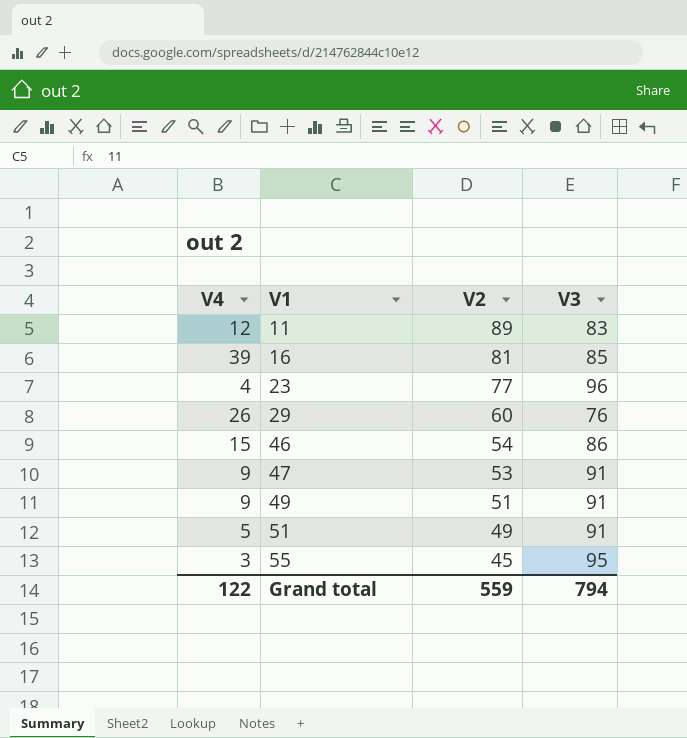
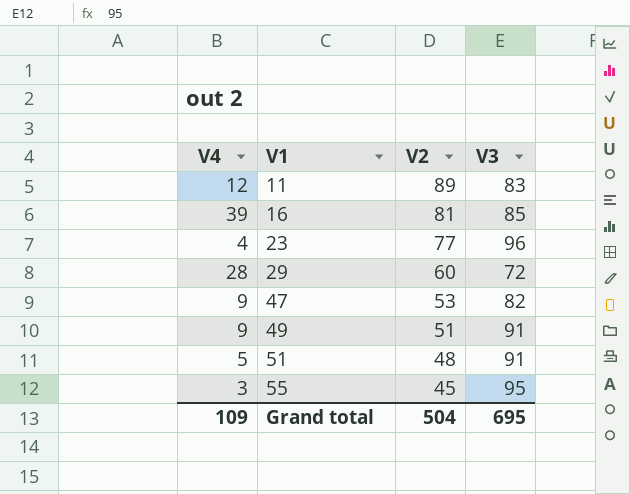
row 46: 15 | 54 | 86 -> none
29 | V4: 26 -> 28
29 | V3: 76 -> 72
47 | V3: 91 -> 82
51 | V2: 49 -> 48
Grand total | V4: 122 -> 109
Grand total | V2: 559 -> 504
Grand total | V3: 794 -> 695

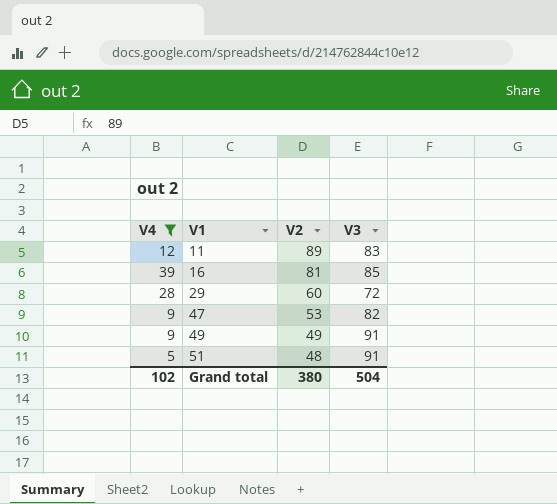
filter: none -> V4 >= 5
49 | V2: 51 -> 49
Grand total | V4: 109 -> 102
Grand total | V2: 504 -> 380
Grand total | V3: 695 -> 504

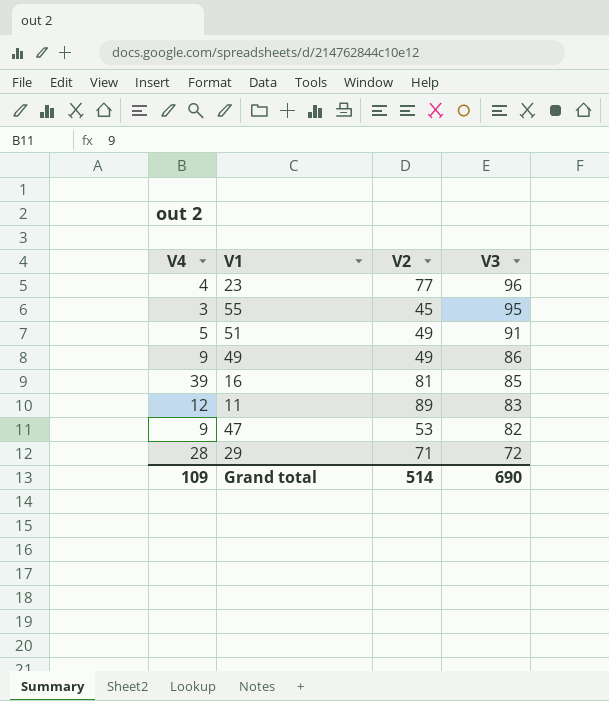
filter: V4 >= 5 -> none
row order: V1 ascending -> V3 descending
51 | V2: 48 -> 49
49 | V3: 91 -> 86
29 | V2: 60 -> 71
Grand total | V4: 102 -> 109
Grand total | V2: 380 -> 514
Grand total | V3: 504 -> 690

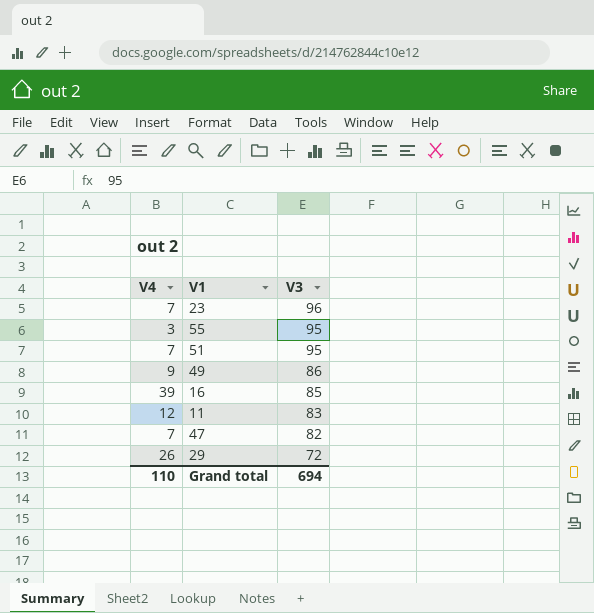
column V2 | position: 3 -> none
23 | V4: 4 -> 7
51 | V4: 5 -> 7
51 | V3: 91 -> 95
47 | V4: 9 -> 7
29 | V4: 28 -> 26
Grand total | V4: 109 -> 110
Grand total | V3: 690 -> 694

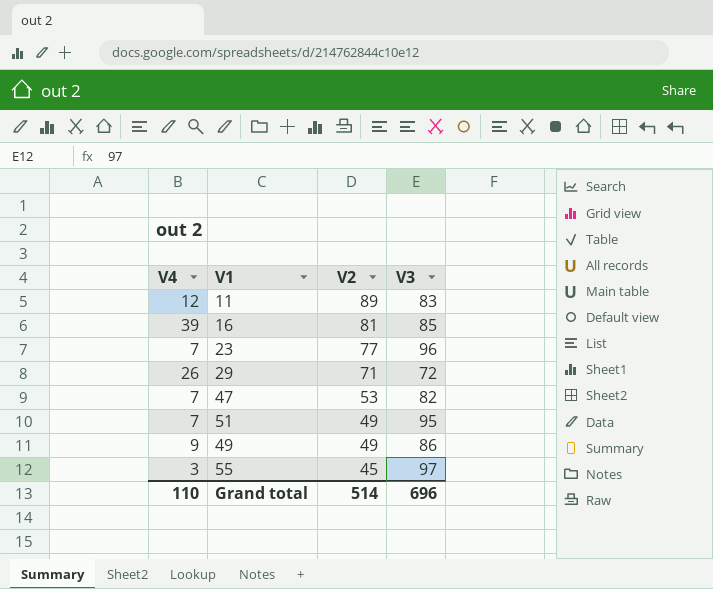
row order: V3 descending -> V2 descending
column V2 | position: none -> 3
55 | V3: 95 -> 97
Grand total | V3: 694 -> 696

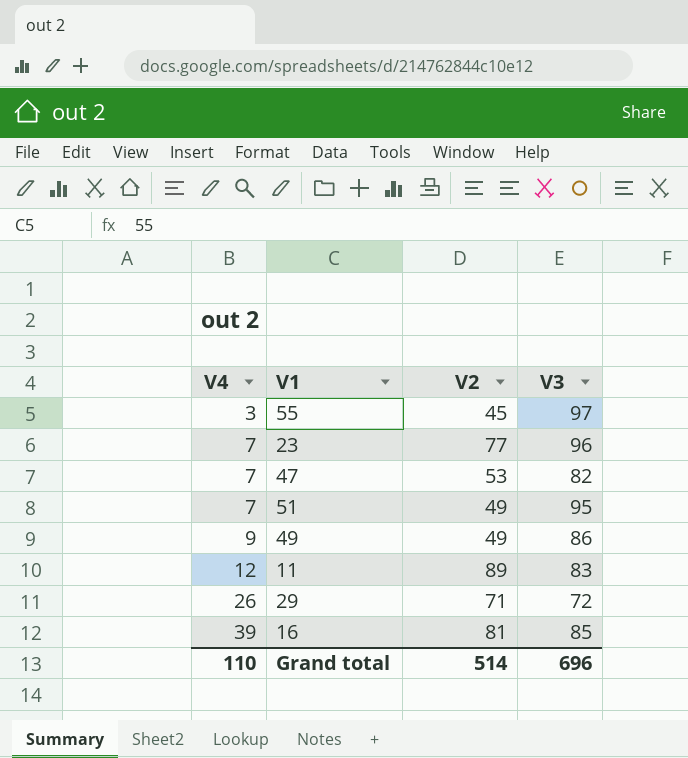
row order: V2 descending -> V4 ascending

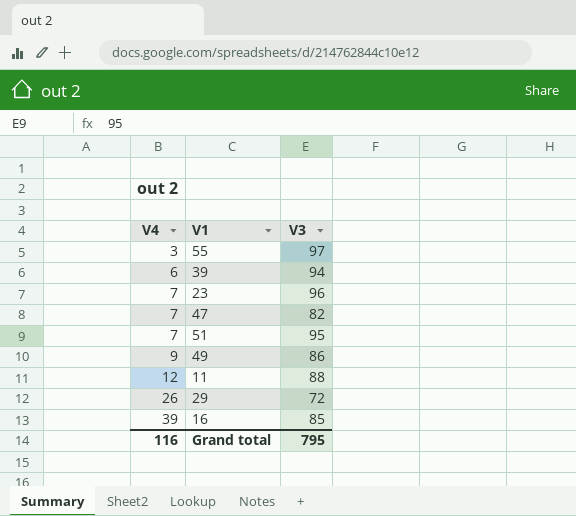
column V2 | position: 3 -> none
row 39: none -> 6 | 94
11 | V3: 83 -> 88
Grand total | V4: 110 -> 116
Grand total | V3: 696 -> 795

